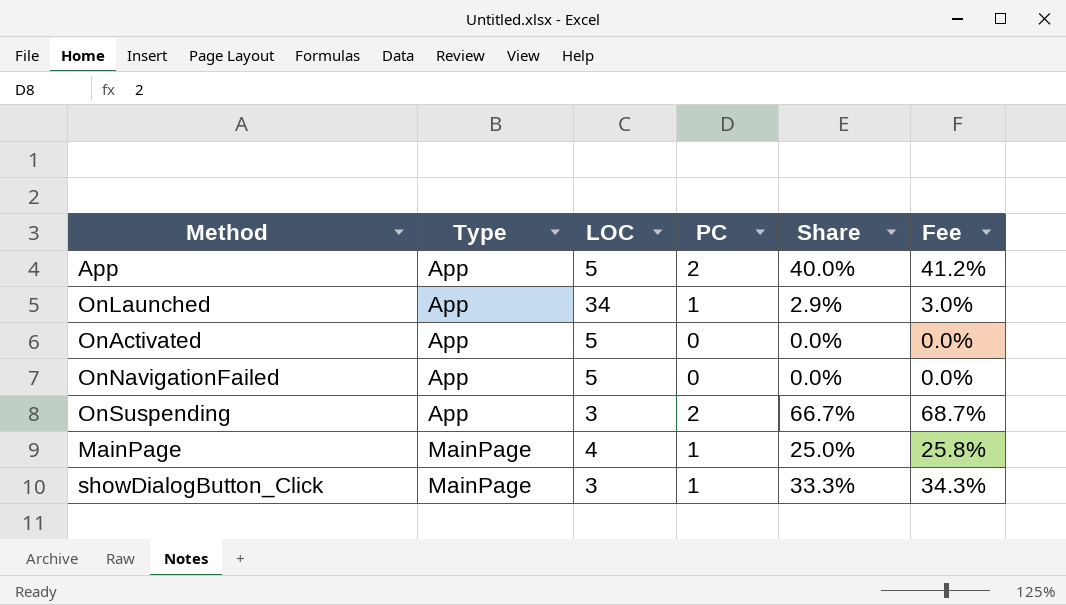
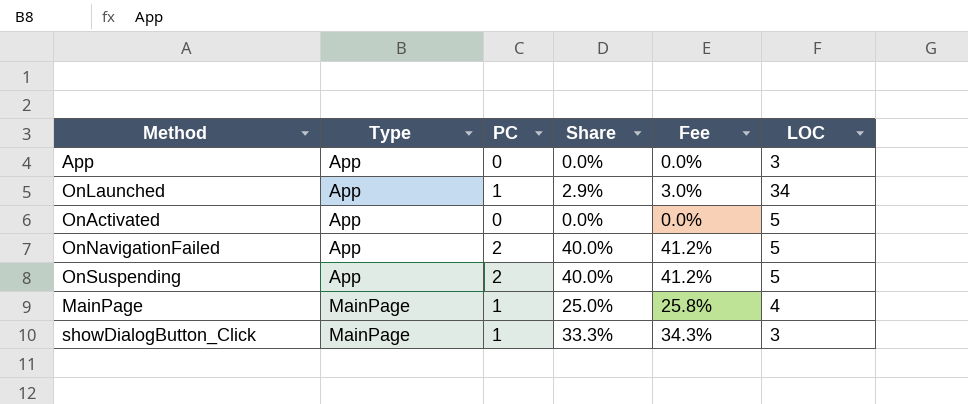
column LOC | position: 3 -> 6
App | PC: 2 -> 0
App | Share: 40.0% -> 0.0%
App | Fee: 41.2% -> 0.0%
App | LOC: 5 -> 3
OnNavigationFailed | PC: 0 -> 2
OnNavigationFailed | Share: 0.0% -> 40.0%
OnNavigationFailed | Fee: 0.0% -> 41.2%
OnSuspending | Share: 66.7% -> 40.0%
OnSuspending | Fee: 68.7% -> 41.2%
OnSuspending | LOC: 3 -> 5

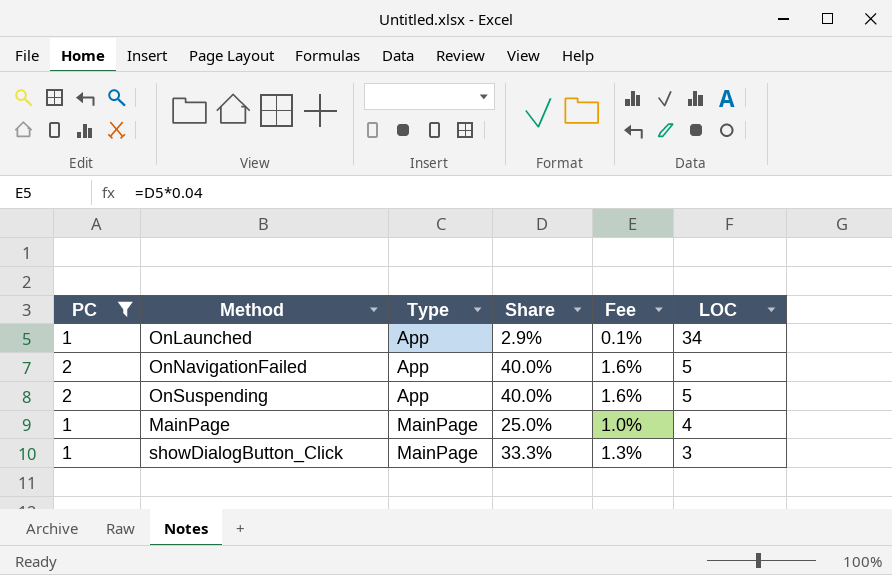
filter: none -> PC != 0
column PC | position: 3 -> 1
column Fee | formula: [Share] * 1.03 -> [Share] * 0.04

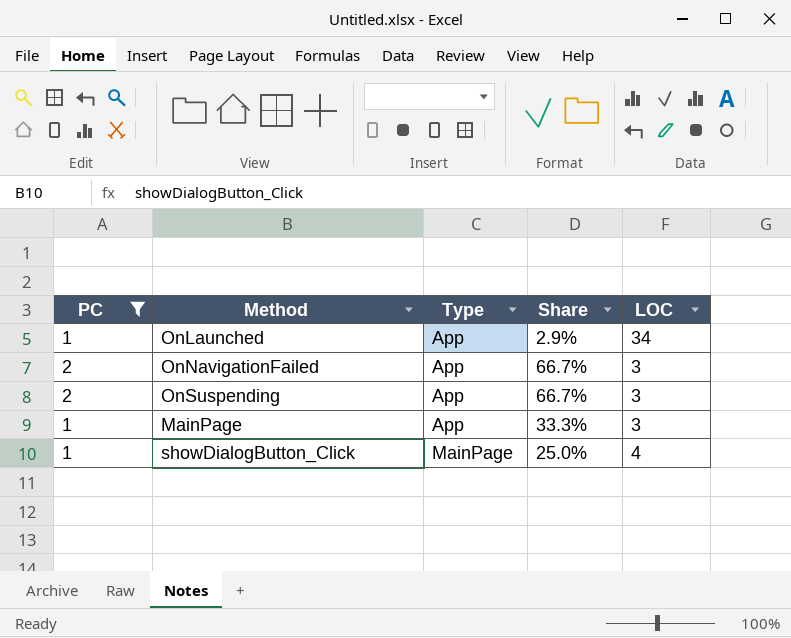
column Fee | formula: [Share] * 0.04 -> none
OnNavigationFailed | Share: 40.0% -> 66.7%
OnNavigationFailed | LOC: 5 -> 3
OnSuspending | Share: 40.0% -> 66.7%
OnSuspending | LOC: 5 -> 3
MainPage | Type: MainPage -> App
MainPage | Share: 25.0% -> 33.3%
MainPage | LOC: 4 -> 3
showDialogButton_Click | Share: 33.3% -> 25.0%
showDialogButton_Click | LOC: 3 -> 4

